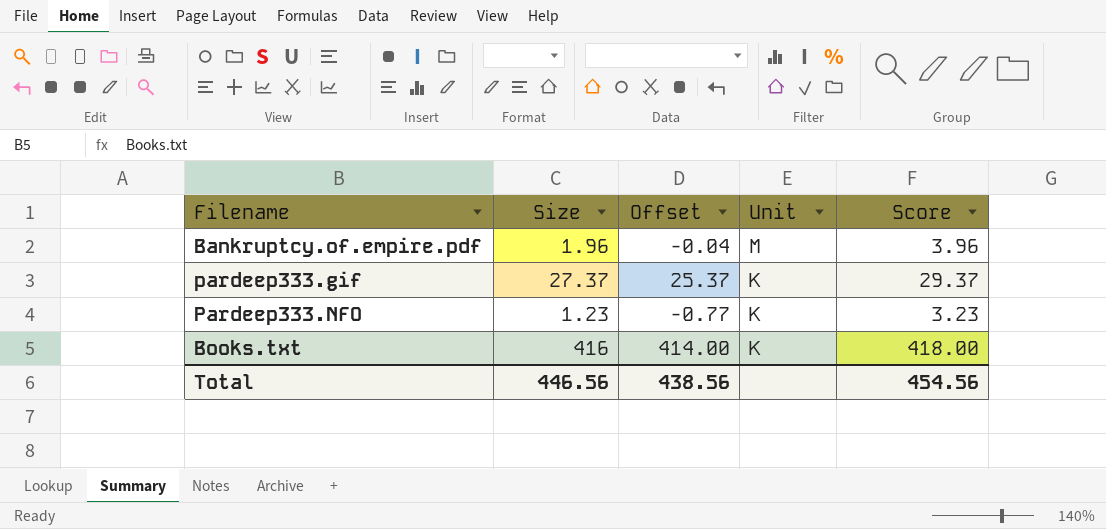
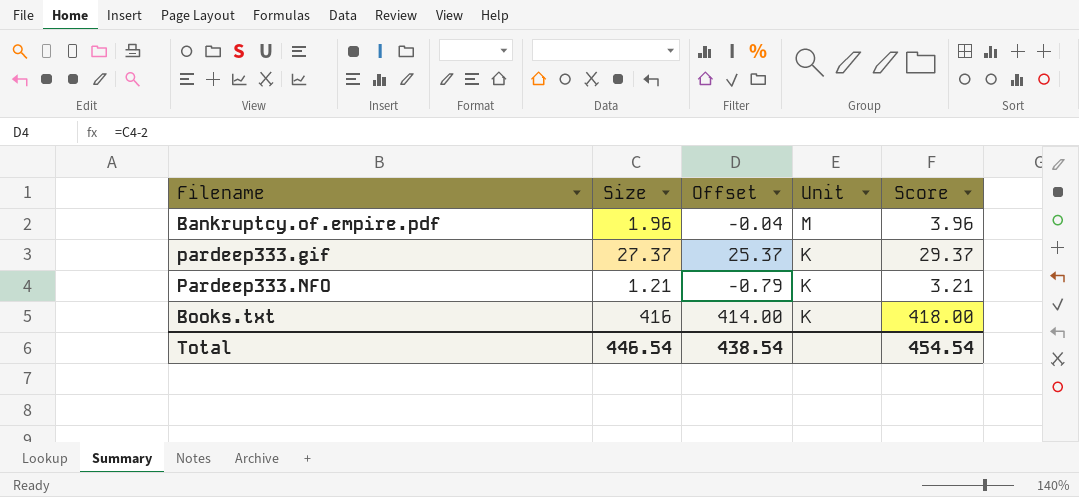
Pardeep333.NFO | Size: 1.23 -> 1.21
Pardeep333.NFO | Offset: -0.77 -> -0.79
Pardeep333.NFO | Score: 3.23 -> 3.21
Total | Size: 446.56 -> 446.54
Total | Offset: 438.56 -> 438.54
Total | Score: 454.56 -> 454.54

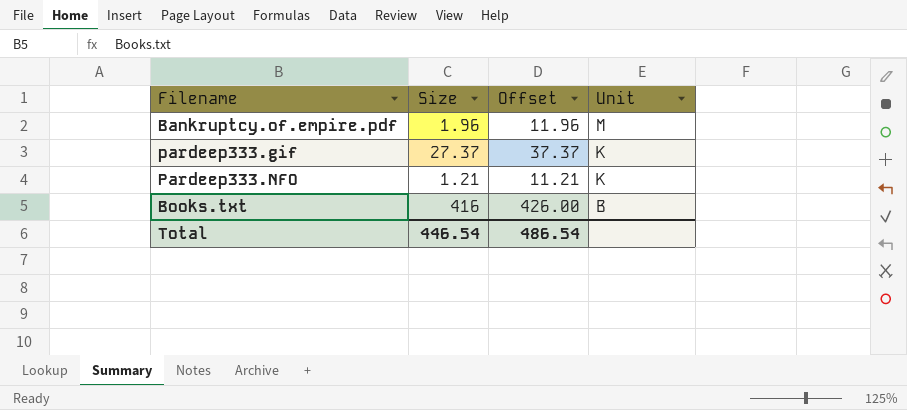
column Score | formula: [Size] + 2 -> none
column Offset | formula: [Size] - 2 -> [Size] + 10
Books.txt | Unit: K -> B
Total | Offset: 438.54 -> 486.54

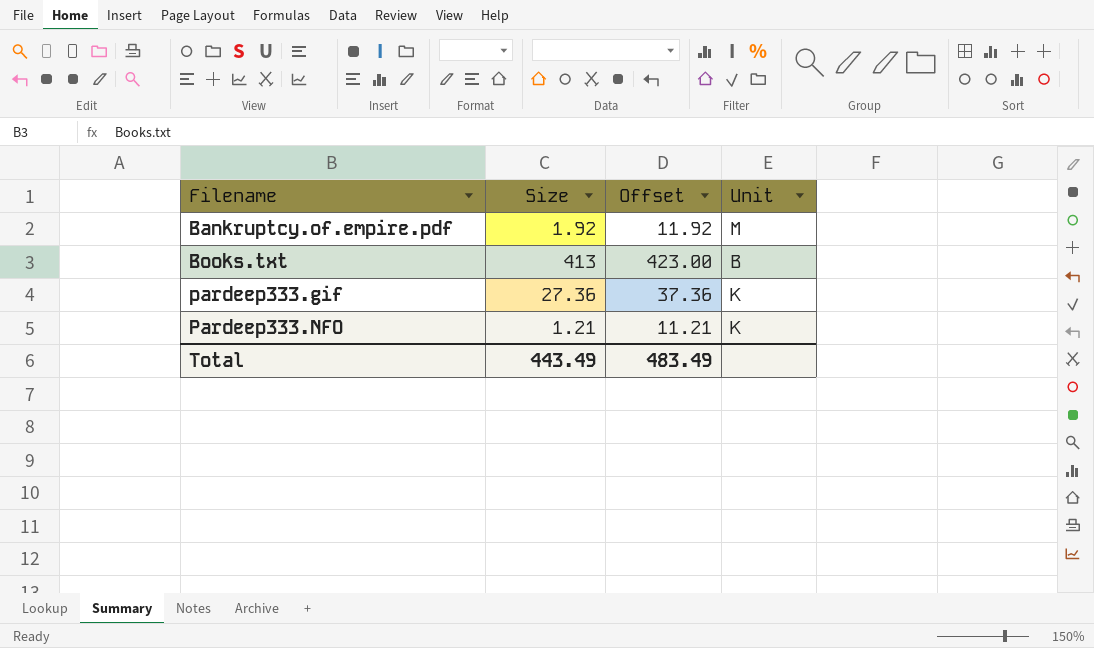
row order: Unit descending -> Filename ascending
Bankruptcy.of.empire.pdf | Size: 1.96 -> 1.92
Bankruptcy.of.empire.pdf | Offset: 11.96 -> 11.92
Books.txt | Size: 416 -> 413
Books.txt | Offset: 426.00 -> 423.00
pardeep333.gif | Size: 27.37 -> 27.36
pardeep333.gif | Offset: 37.37 -> 37.36
Total | Size: 446.54 -> 443.49
Total | Offset: 486.54 -> 483.49

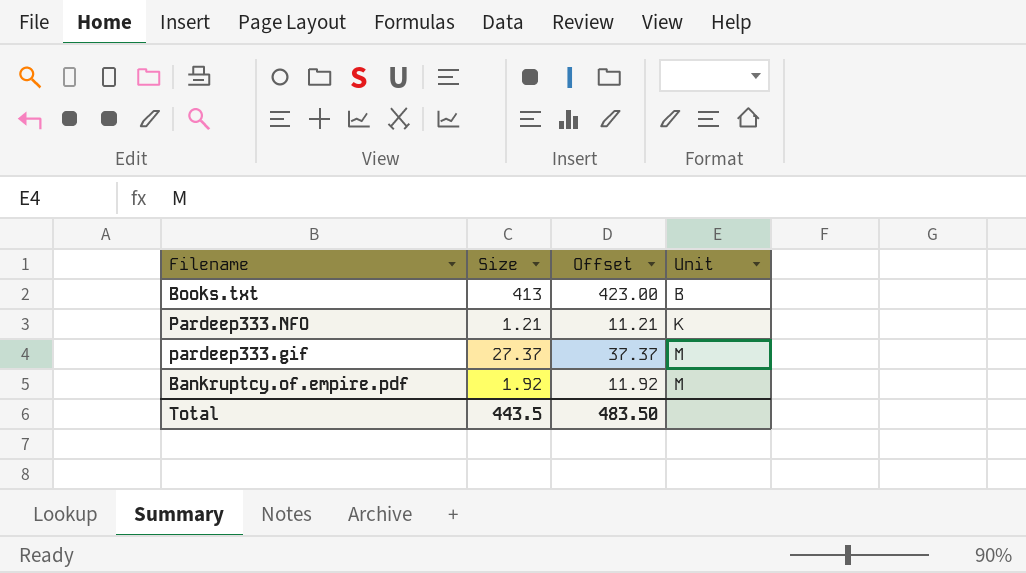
row order: Filename ascending -> Unit ascending
pardeep333.gif | Size: 27.36 -> 27.37
pardeep333.gif | Offset: 37.36 -> 37.37
pardeep333.gif | Unit: K -> M
Total | Size: 443.49 -> 443.5
Total | Offset: 483.49 -> 483.50

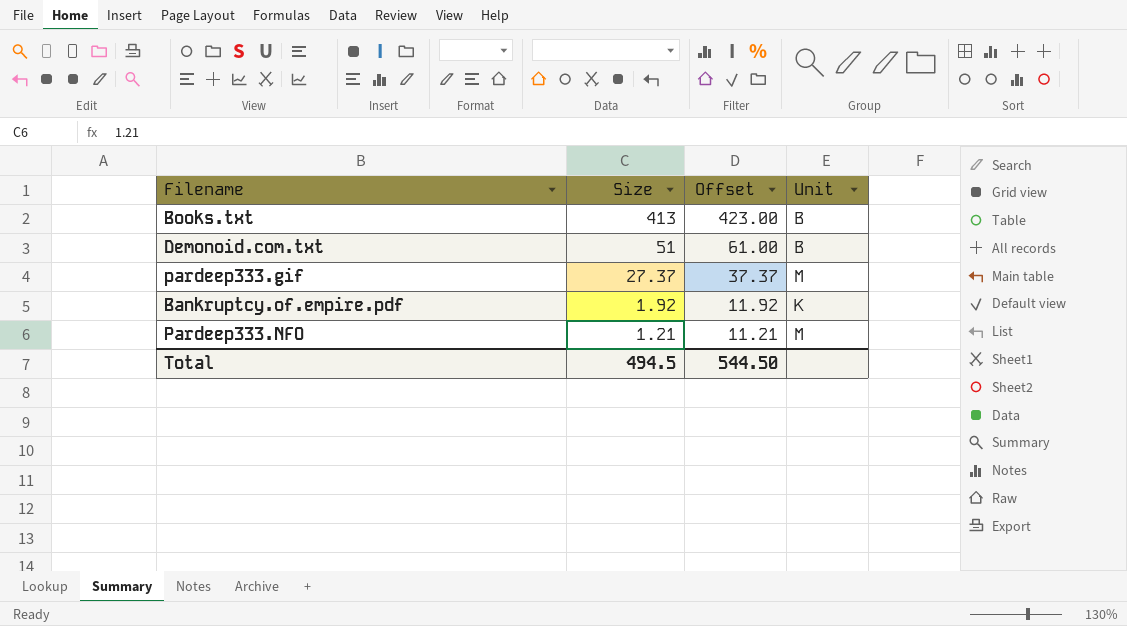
row order: Unit ascending -> Size descending
row Demonoid.com.txt: none -> 51 | 61.00 | B
Bankruptcy.of.empire.pdf | Unit: M -> K
Pardeep333.NFO | Unit: K -> M
Total | Size: 443.5 -> 494.5
Total | Offset: 483.50 -> 544.50

